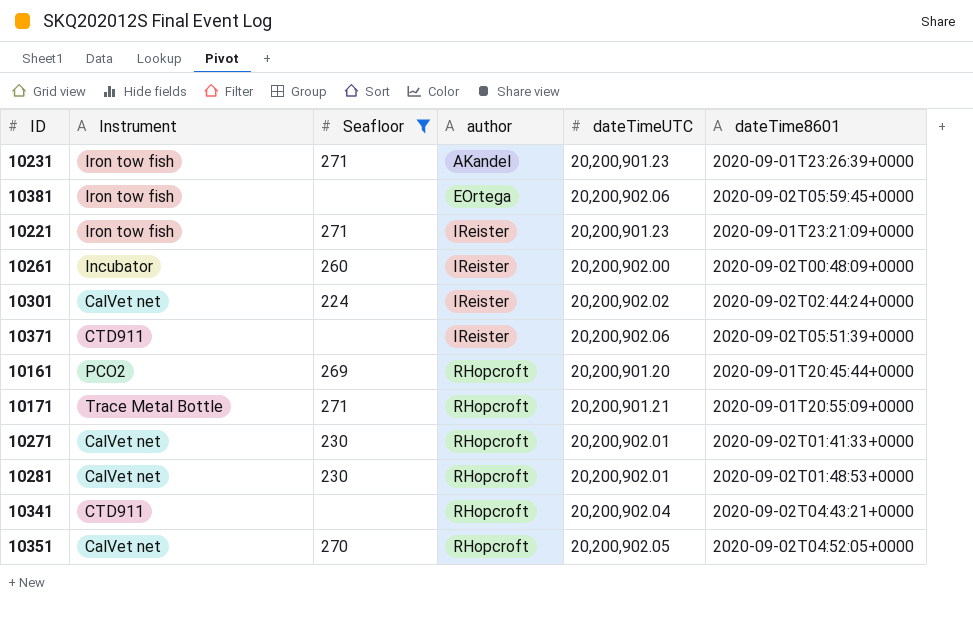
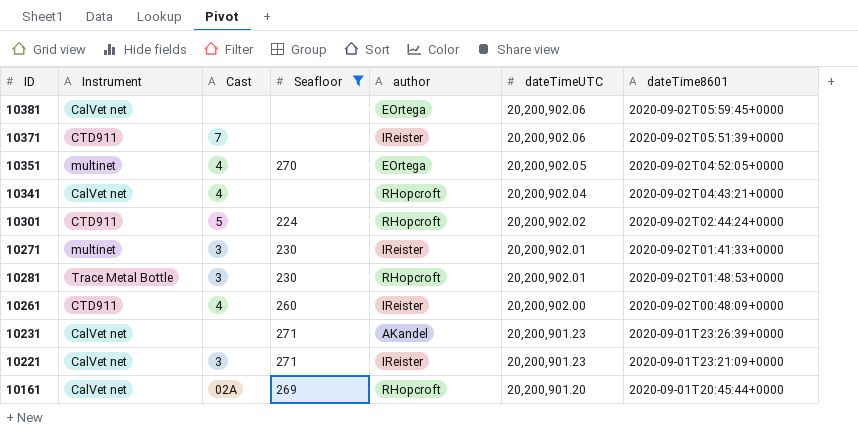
row order: author ascending -> dateTimeUTC descending
column Cast | position: none -> 3
row 10171: Trace Metal Bottle | 271 | RHopcroft | 20,200,901.21 | 2020-09-01T20:55:09+0000 -> none
10381 | Instrument: Iron tow fish -> CalVet net
10351 | Instrument: CalVet net -> multinet
10351 | author: RHopcroft -> EOrtega
10341 | Instrument: CTD911 -> CalVet net
10301 | Instrument: CalVet net -> CTD911
10301 | author: IReister -> RHopcroft
10271 | Instrument: CalVet net -> multinet
10271 | author: RHopcroft -> IReister
10281 | Instrument: CalVet net -> Trace Metal Bottle
10261 | Instrument: Incubator -> CTD911
10231 | Instrument: Iron tow fish -> CalVet net
10221 | Instrument: Iron tow fish -> CalVet net
10161 | Instrument: PCO2 -> CalVet net

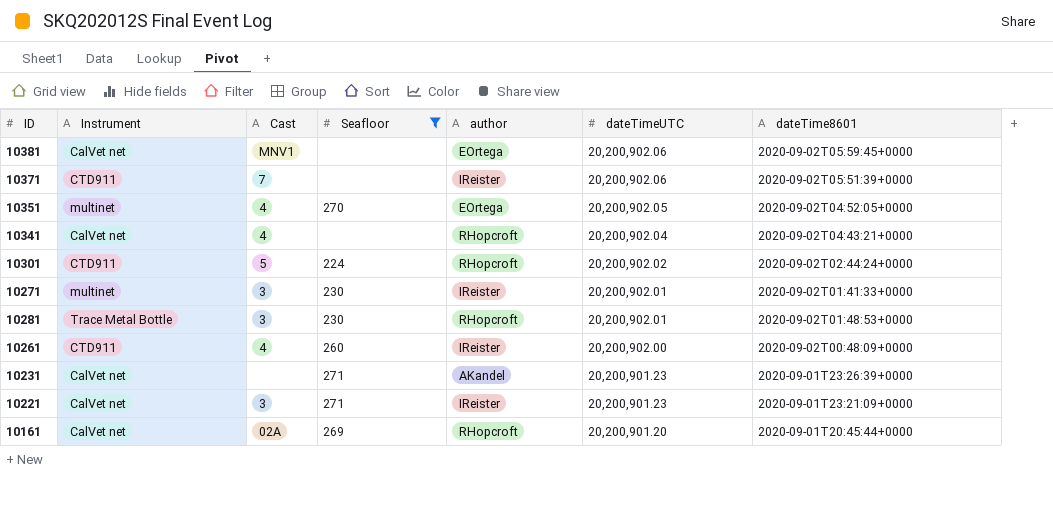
10381 | Cast: none -> MNV1

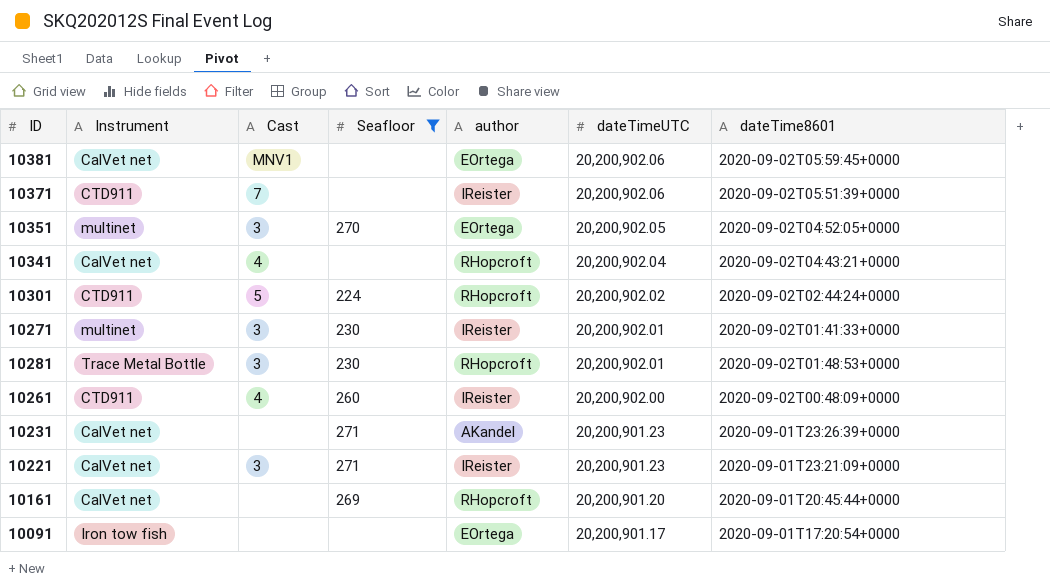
10351 | Cast: 4 -> 3
10161 | Cast: 02A -> none
row 10091: none -> Iron tow fish | none | none | EOrtega | 20,200,901.17 | 2020-09-01T17:20:54+0000

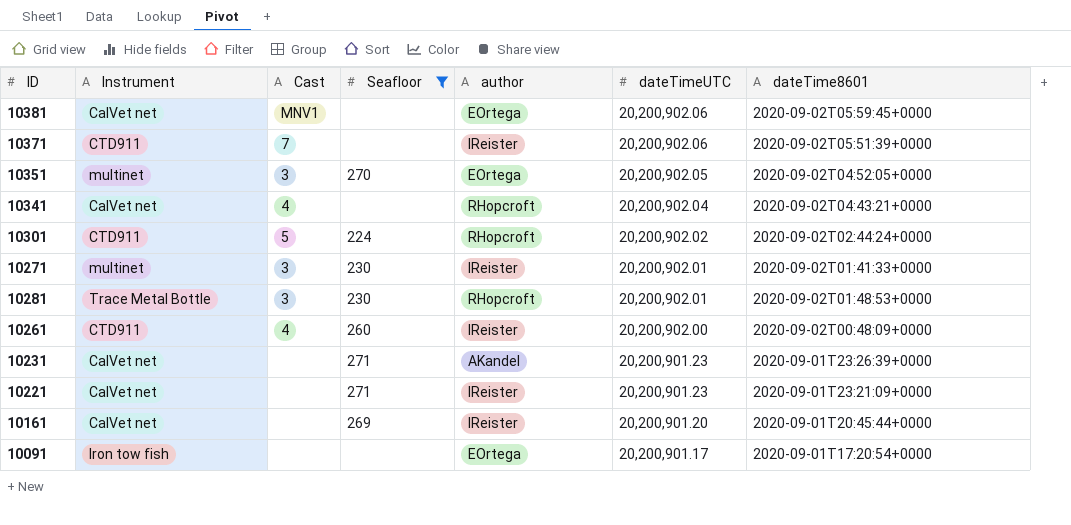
10221 | Cast: 3 -> none
10161 | author: RHopcroft -> IReister

